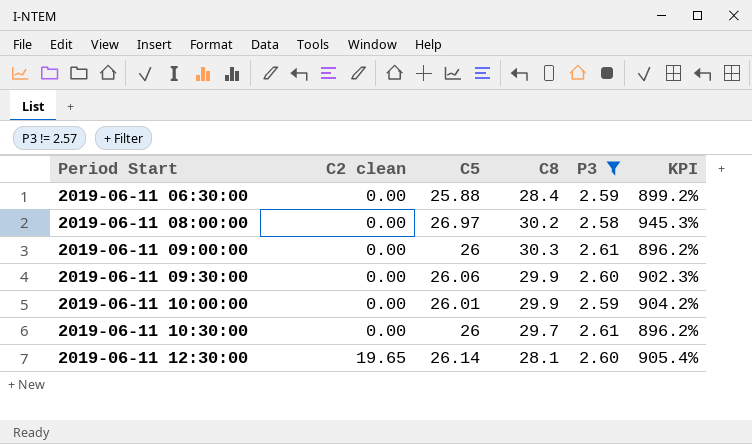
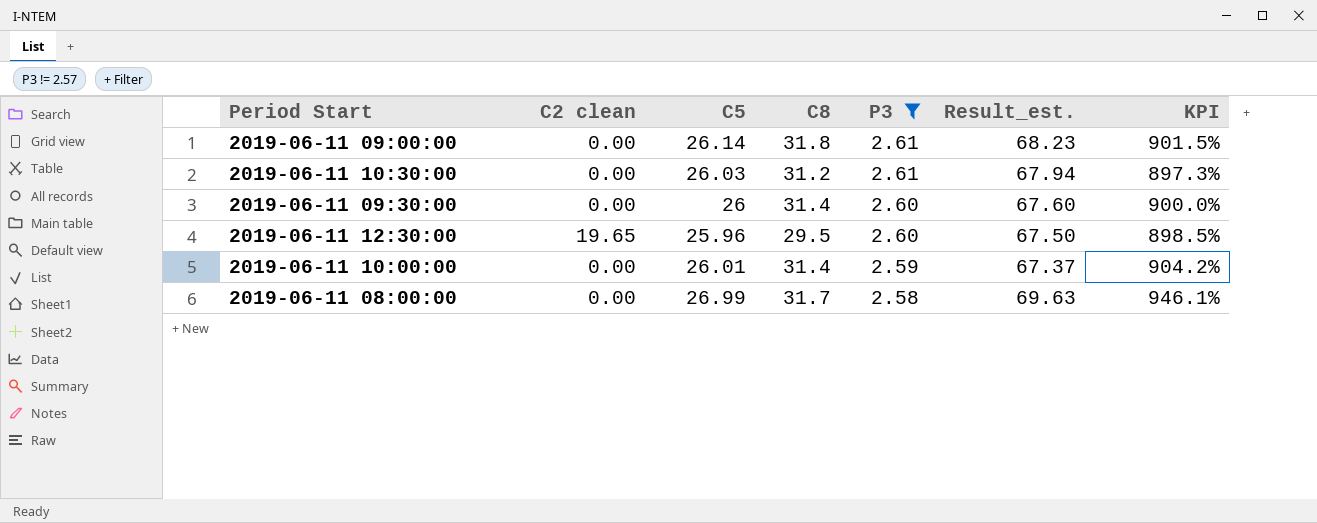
row order: Period Start ascending -> P3 descending
column Result_est. | formula: none -> [C5] * [P3]
row 2019-06-11 06:30:00: 0.00 | 25.88 | 28.4 | 2.59 | 899.2% -> none
2019-06-11 09:00:00 | C5: 26 -> 26.14
2019-06-11 09:00:00 | C8: 30.3 -> 31.8
2019-06-11 09:00:00 | KPI: 896.2% -> 901.5%
2019-06-11 10:30:00 | C5: 26 -> 26.03
2019-06-11 10:30:00 | C8: 29.7 -> 31.2
2019-06-11 10:30:00 | KPI: 896.2% -> 897.3%
2019-06-11 09:30:00 | C5: 26.06 -> 26
2019-06-11 09:30:00 | C8: 29.9 -> 31.4
2019-06-11 09:30:00 | KPI: 902.3% -> 900.0%
2019-06-11 12:30:00 | C5: 26.14 -> 25.96
2019-06-11 12:30:00 | C8: 28.1 -> 29.5
2019-06-11 12:30:00 | KPI: 905.4% -> 898.5%
2019-06-11 10:00:00 | C8: 29.9 -> 31.4
2019-06-11 08:00:00 | C5: 26.97 -> 26.99
2019-06-11 08:00:00 | C8: 30.2 -> 31.7
2019-06-11 08:00:00 | KPI: 945.3% -> 946.1%

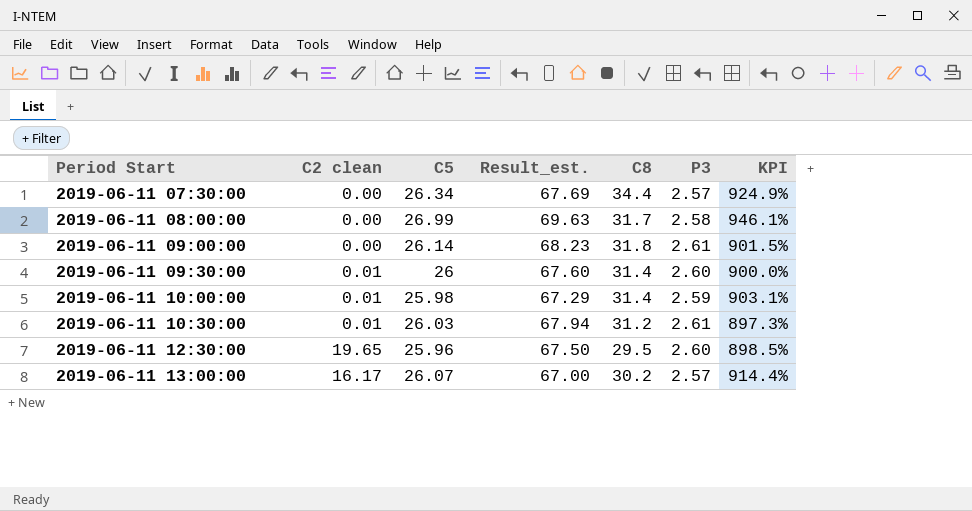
filter: P3 != 2.57 -> none
row order: P3 descending -> Period Start ascending
column Result_est. | position: 6 -> 4
2019-06-11 09:30:00 | C2 clean: 0.00 -> 0.01
2019-06-11 10:00:00 | C2 clean: 0.00 -> 0.01
2019-06-11 10:00:00 | C5: 26.01 -> 25.98
2019-06-11 10:00:00 | Result_est.: 67.37 -> 67.29
2019-06-11 10:00:00 | KPI: 904.2% -> 903.1%
2019-06-11 10:30:00 | C2 clean: 0.00 -> 0.01

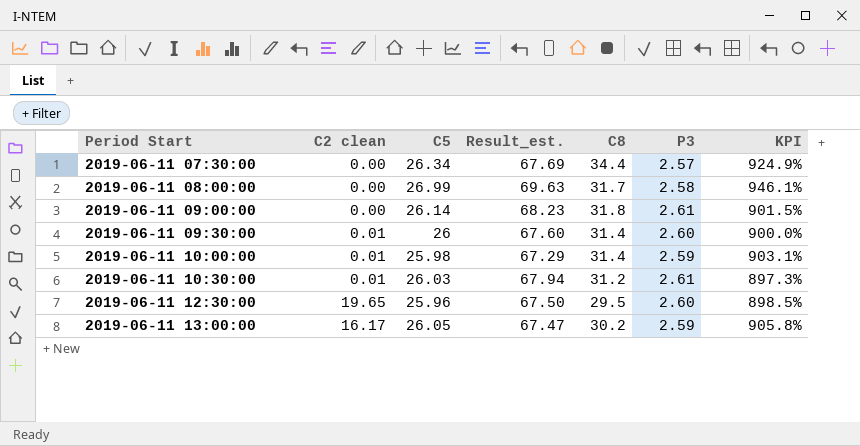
2019-06-11 13:00:00 | C5: 26.07 -> 26.05
2019-06-11 13:00:00 | Result_est.: 67.00 -> 67.47
2019-06-11 13:00:00 | P3: 2.57 -> 2.59
2019-06-11 13:00:00 | KPI: 914.4% -> 905.8%

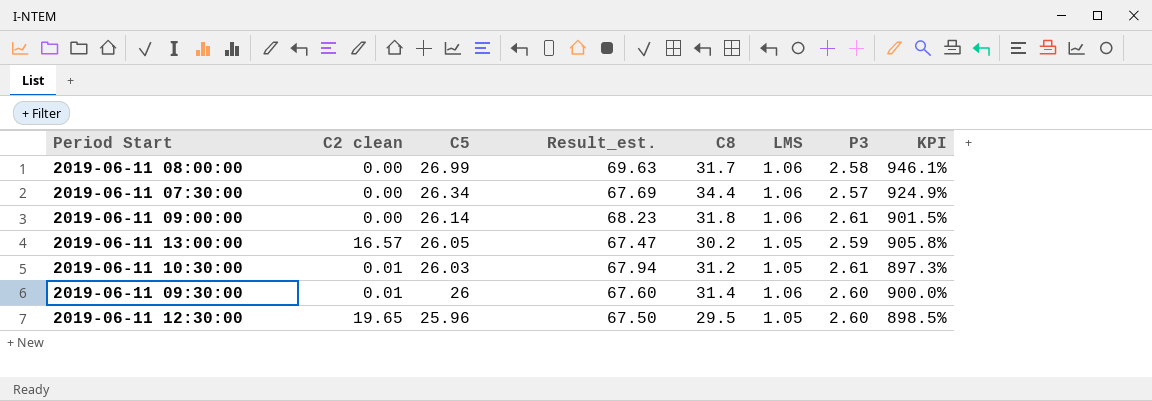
row order: Period Start ascending -> C5 descending
column LMS | position: none -> 6
row 2019-06-11 10:00:00: 0.01 | 25.98 | 67.29 | 31.4 | 2.59 | 903.1% -> none
2019-06-11 13:00:00 | C2 clean: 16.17 -> 16.57

